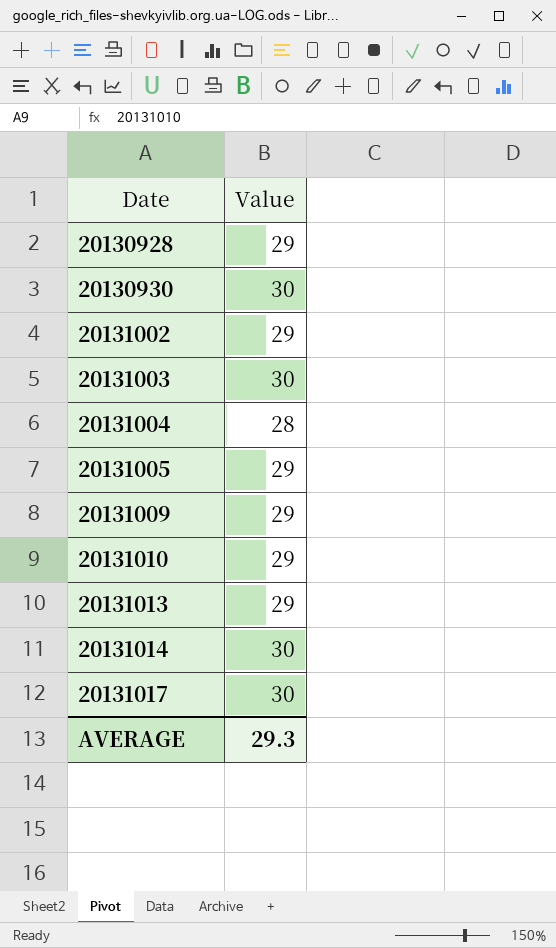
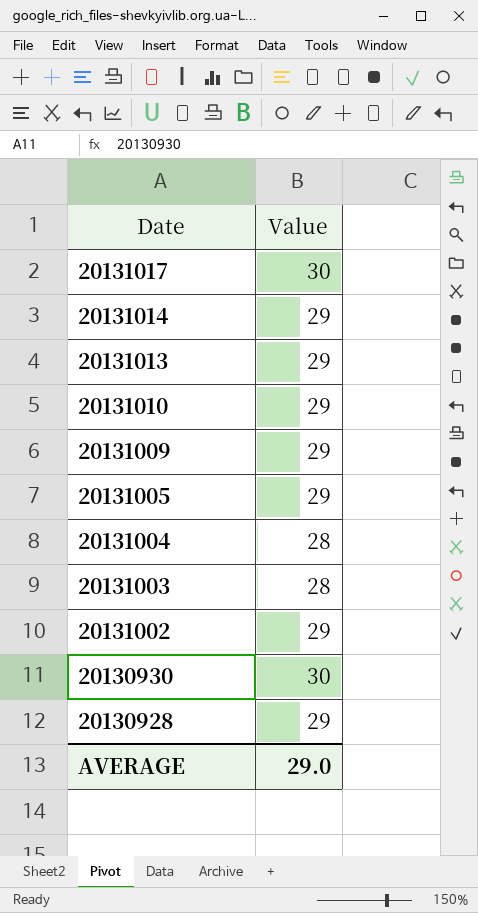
row order: Date ascending -> Date descending
20131014 | Value: 30 -> 29
20131003 | Value: 30 -> 28
AVERAGE | Value: 29.3 -> 29.0

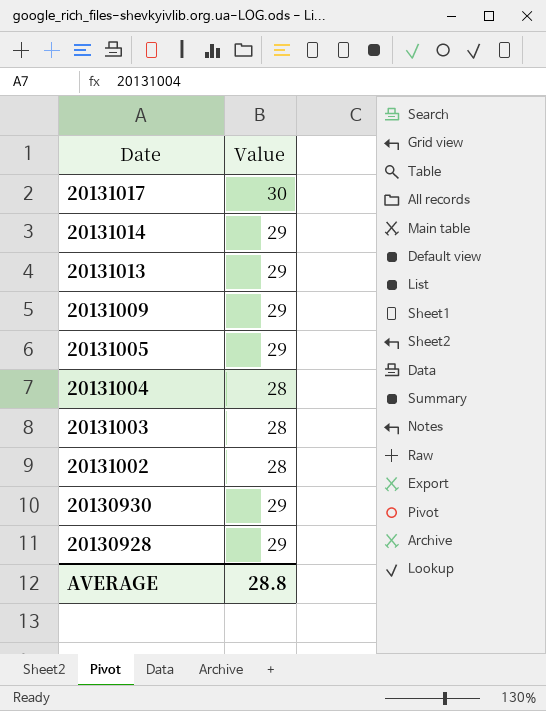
row 20131010: 29 -> none
20131002 | Value: 29 -> 28
20130930 | Value: 30 -> 29
AVERAGE | Value: 29.0 -> 28.8

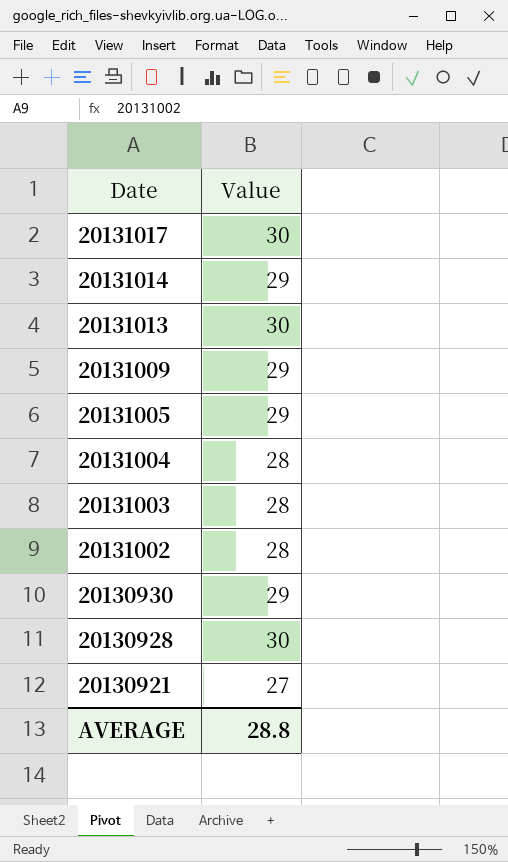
20131013 | Value: 29 -> 30
20130928 | Value: 29 -> 30
row 20130921: none -> 27

